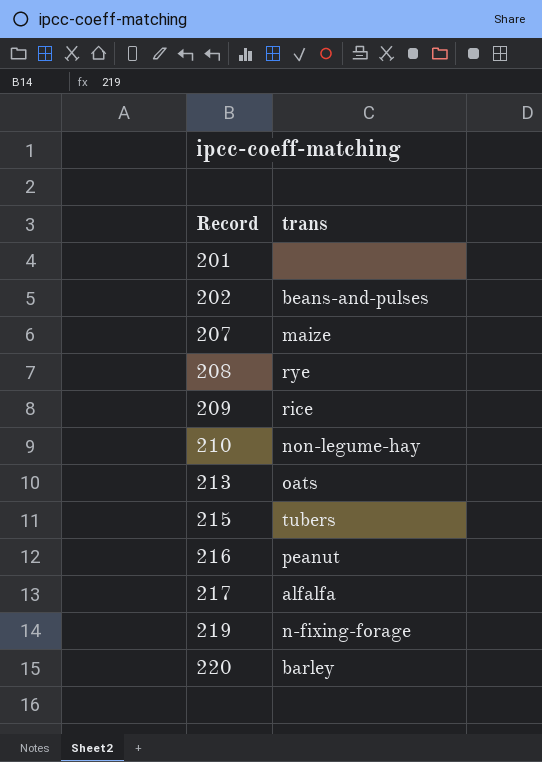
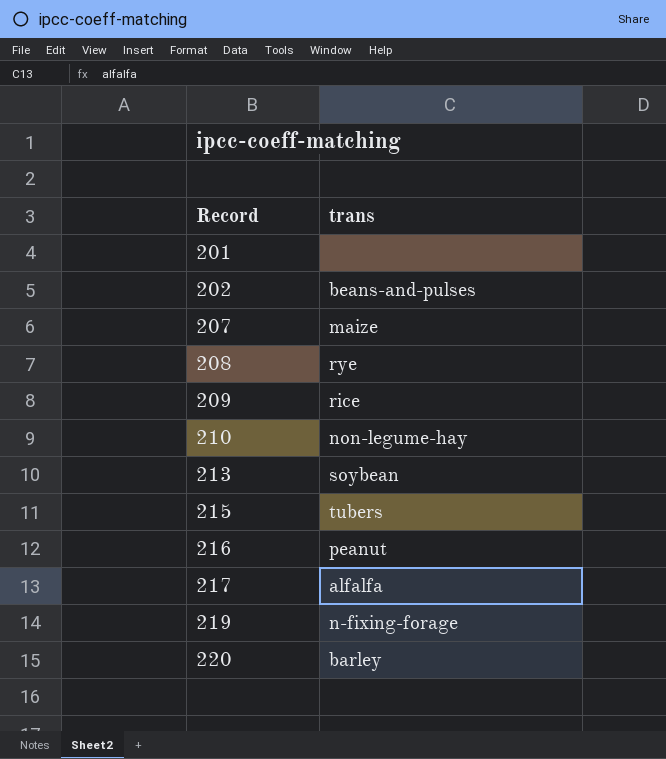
213 | trans: oats -> soybean

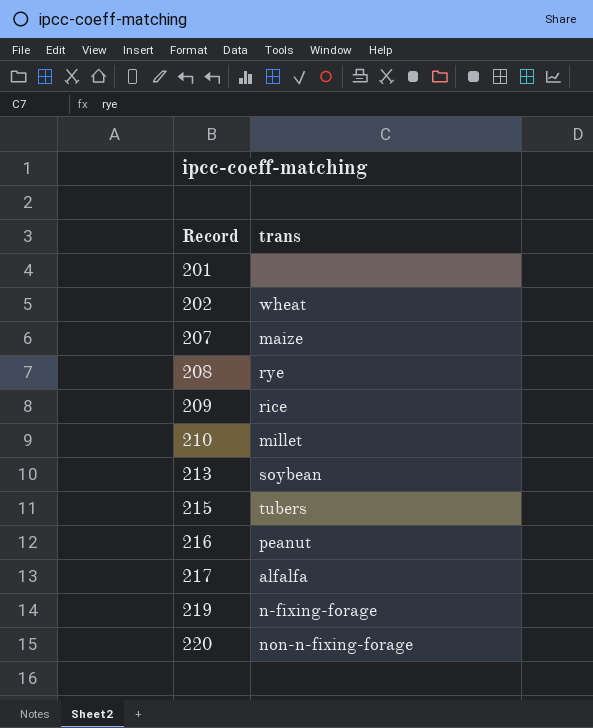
202 | trans: beans-and-pulses -> wheat
210 | trans: non-legume-hay -> millet
220 | trans: barley -> non-n-fixing-forage

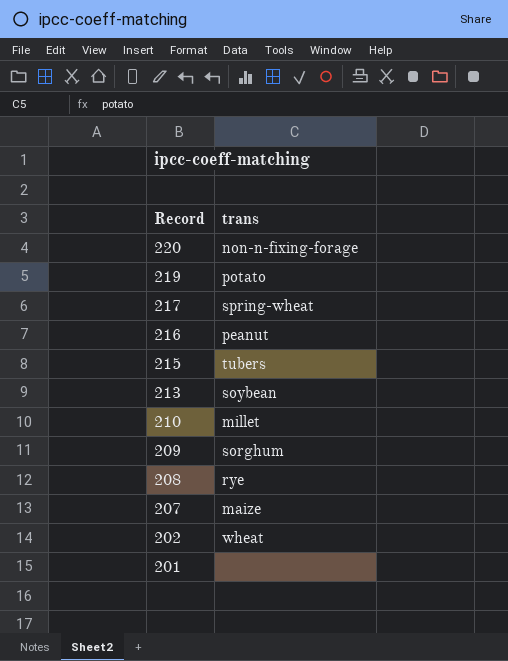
row order: Record ascending -> Record descending
219 | trans: n-fixing-forage -> potato
217 | trans: alfalfa -> spring-wheat
209 | trans: rice -> sorghum

